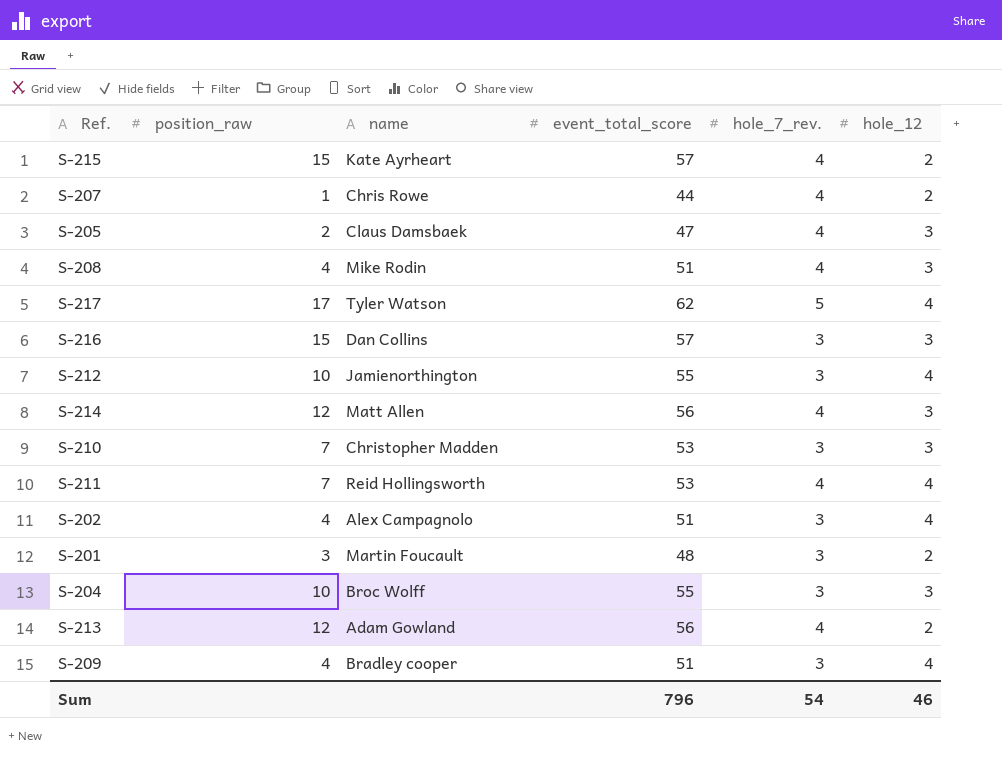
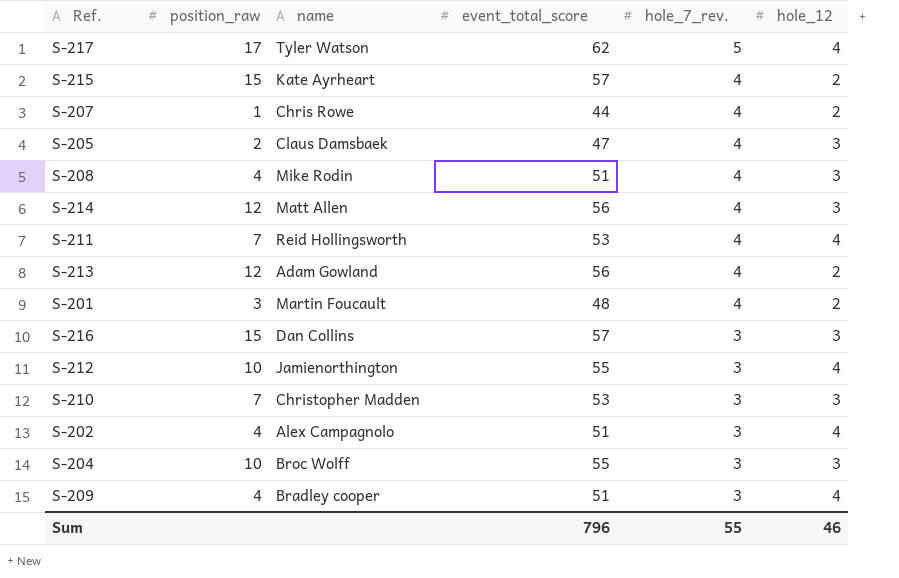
row order: none -> hole_7_rev. descending
S-201 | hole_7_rev.: 3 -> 4
Sum | hole_7_rev.: 54 -> 55

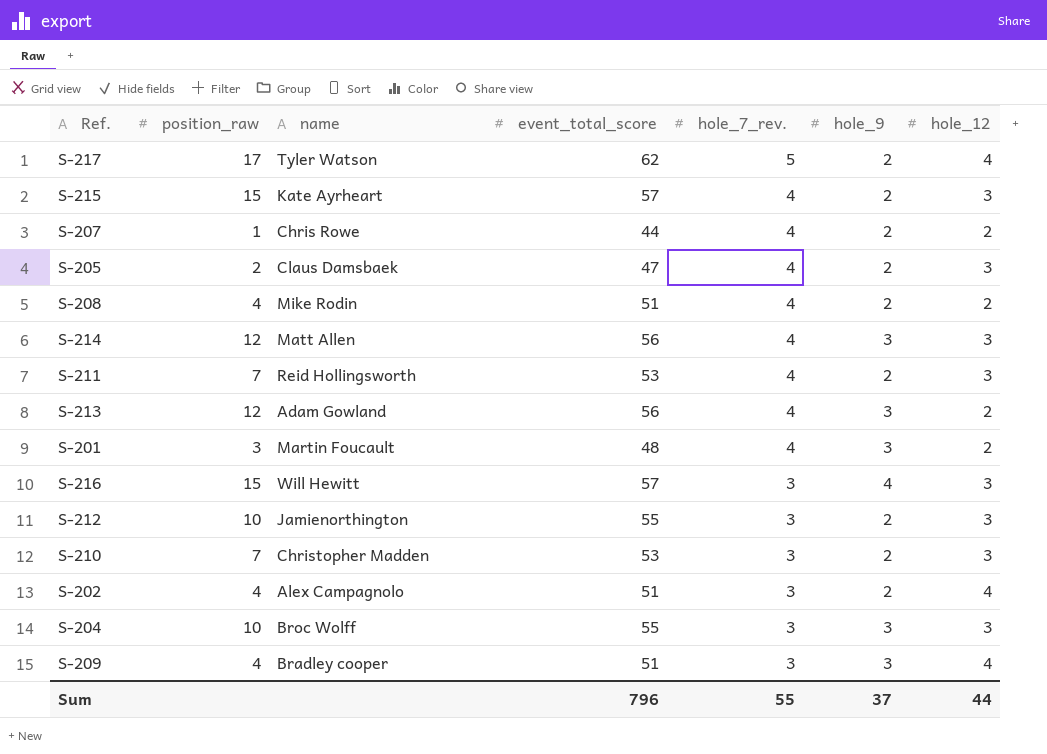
column hole_9 | position: none -> 6
S-215 | hole_12: 2 -> 3
S-208 | hole_12: 3 -> 2
S-211 | hole_12: 4 -> 3
S-216 | name: Dan Collins -> Will Hewitt
S-212 | hole_12: 4 -> 3
Sum | hole_12: 46 -> 44

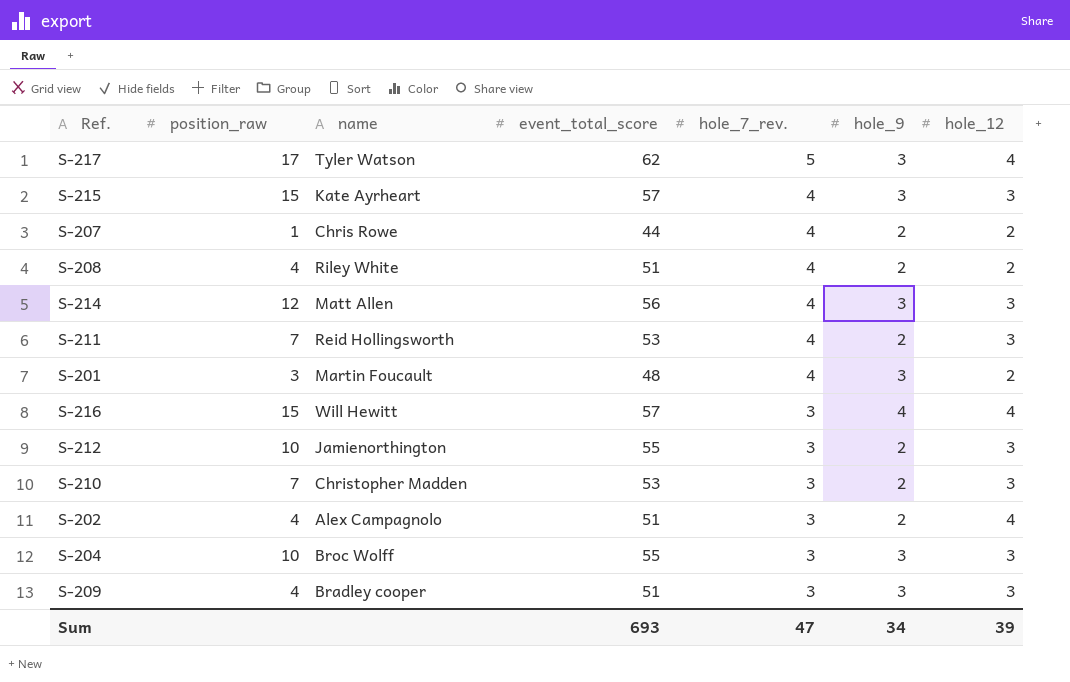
row S-205: 2 | Claus Damsbaek | 47 | 4 | 2 | 3 -> none
row S-213: 12 | Adam Gowland | 56 | 4 | 3 | 2 -> none
S-217 | hole_9: 2 -> 3
S-215 | hole_9: 2 -> 3
S-208 | name: Mike Rodin -> Riley White
S-216 | hole_12: 3 -> 4
S-209 | hole_12: 4 -> 3
Sum | event_total_score: 796 -> 693
Sum | hole_7_rev.: 55 -> 47
Sum | hole_9: 37 -> 34
Sum | hole_12: 44 -> 39

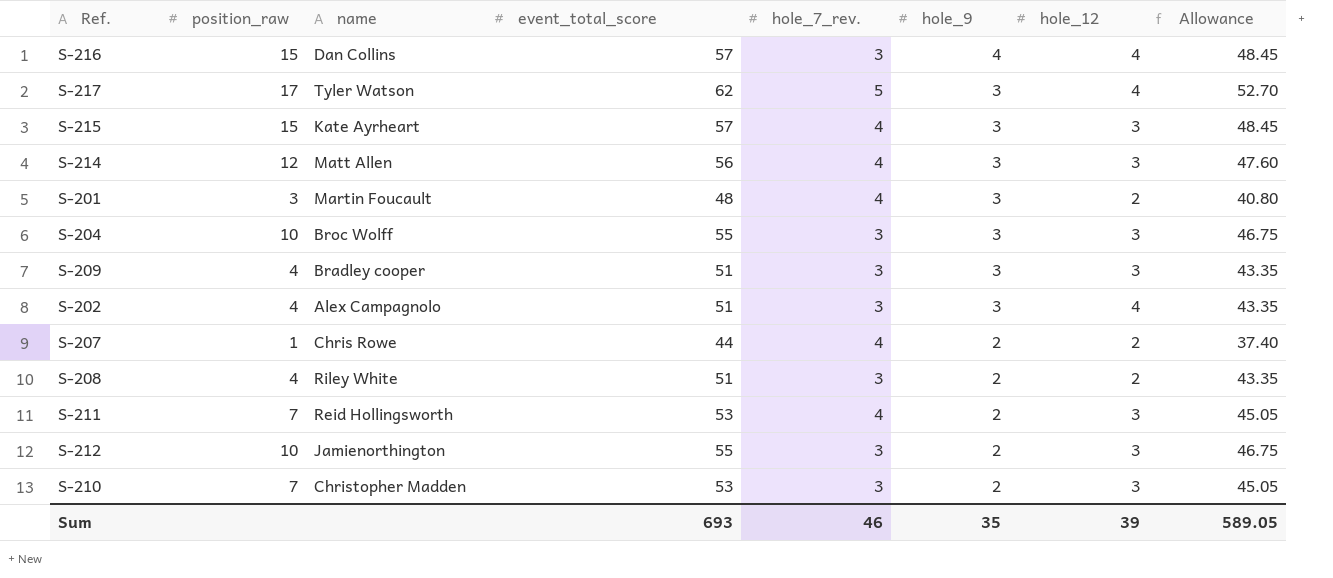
row order: hole_7_rev. descending -> hole_9 descending
column Allowance | formula: none -> [event_total_score] * 0.85
S-216 | name: Will Hewitt -> Dan Collins
S-202 | hole_9: 2 -> 3
S-208 | hole_7_rev.: 4 -> 3
Sum | hole_7_rev.: 47 -> 46
Sum | hole_9: 34 -> 35

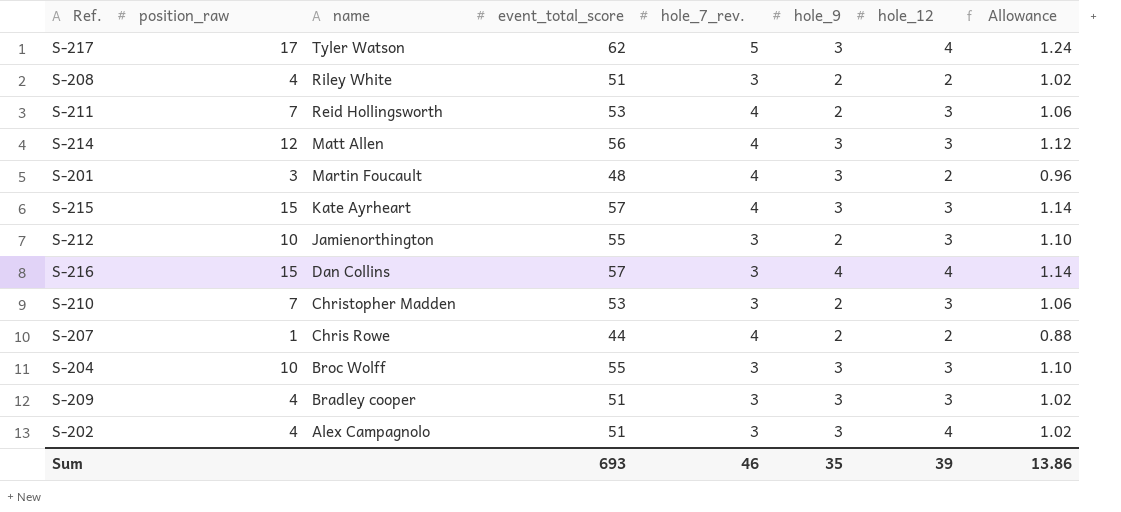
row order: hole_9 descending -> name descending
column Allowance | formula: [event_total_score] * 0.85 -> [event_total_score] * 0.02
Sum | Allowance: 589.05 -> 13.86

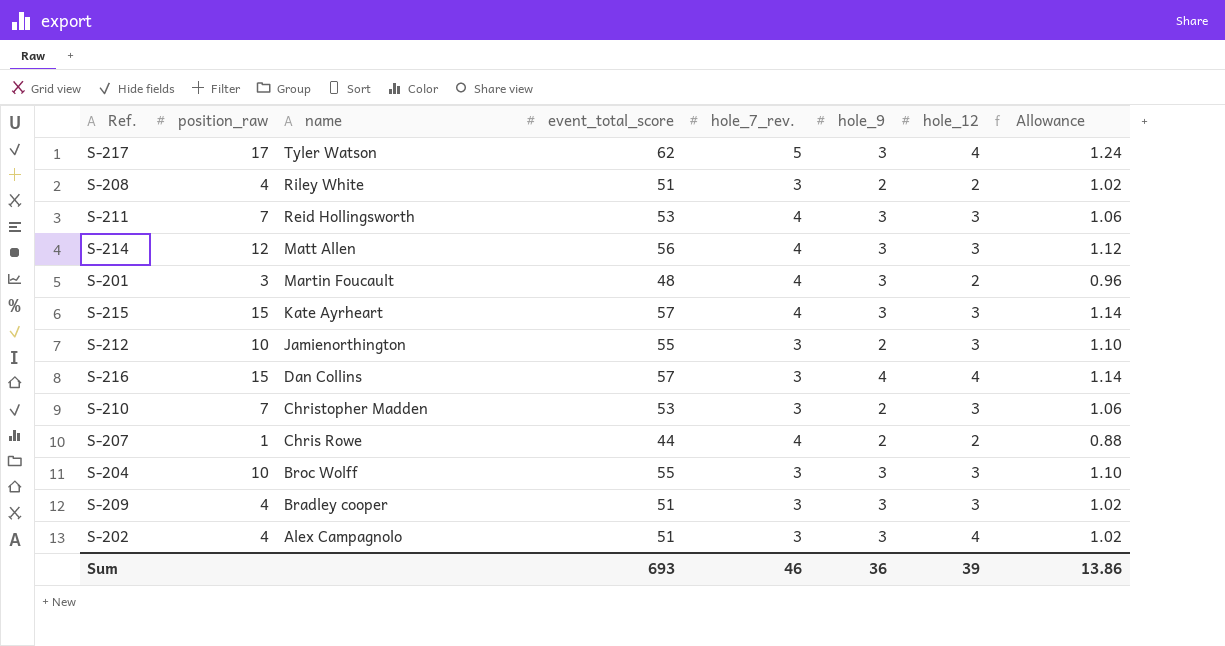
S-211 | hole_9: 2 -> 3
Sum | hole_9: 35 -> 36

